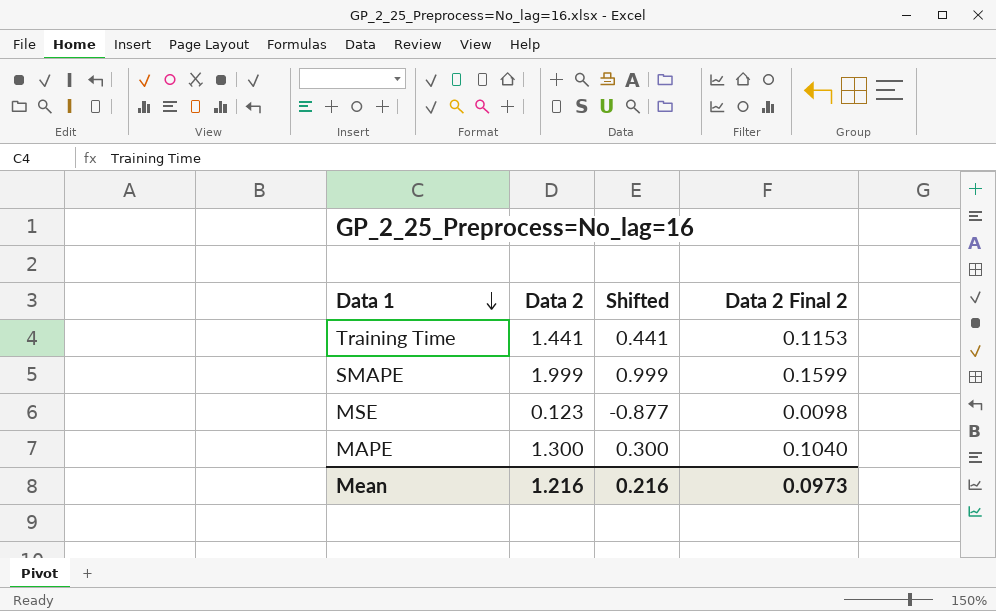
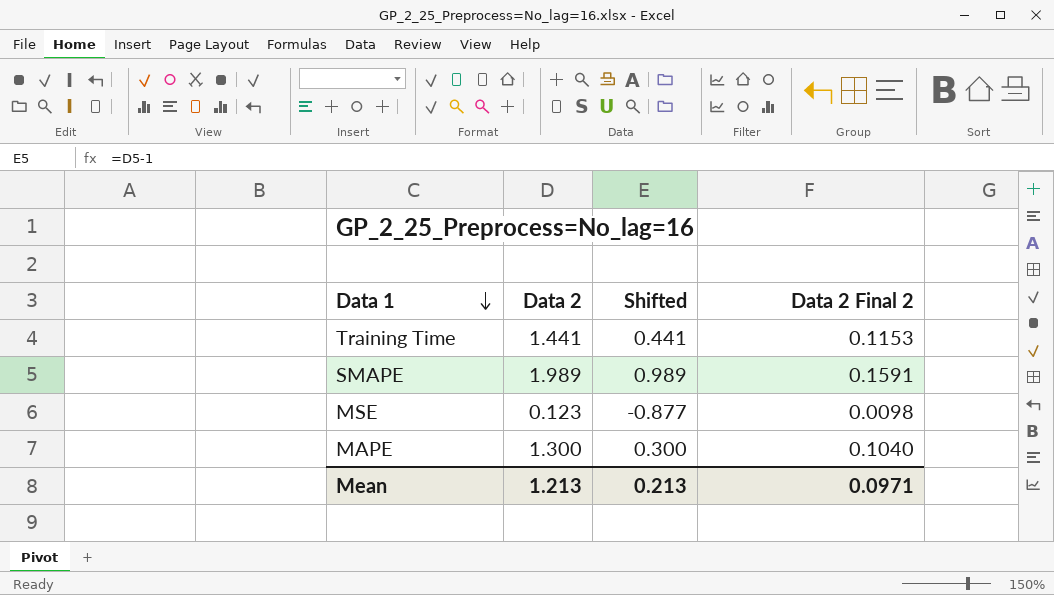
SMAPE | Data 2: 1.999 -> 1.989
SMAPE | Shifted: 0.999 -> 0.989
SMAPE | Data 2 Final 2: 0.1599 -> 0.1591
Mean | Data 2: 1.216 -> 1.213
Mean | Shifted: 0.216 -> 0.213
Mean | Data 2 Final 2: 0.0973 -> 0.0971

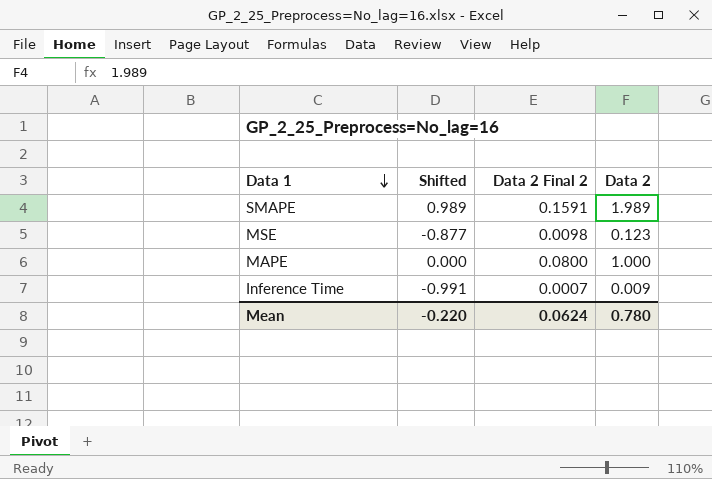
column Data 2 | position: 2 -> 4
row Training Time: 1.441 | 0.441 | 0.1153 -> none
MAPE | Shifted: 0.300 -> 0.000
MAPE | Data 2 Final 2: 0.1040 -> 0.0800
MAPE | Data 2: 1.300 -> 1.000
row Inference Time: none -> -0.991 | 0.0007 | 0.009
Mean | Shifted: 0.213 -> -0.220
Mean | Data 2 Final 2: 0.0971 -> 0.0624
Mean | Data 2: 1.213 -> 0.780

